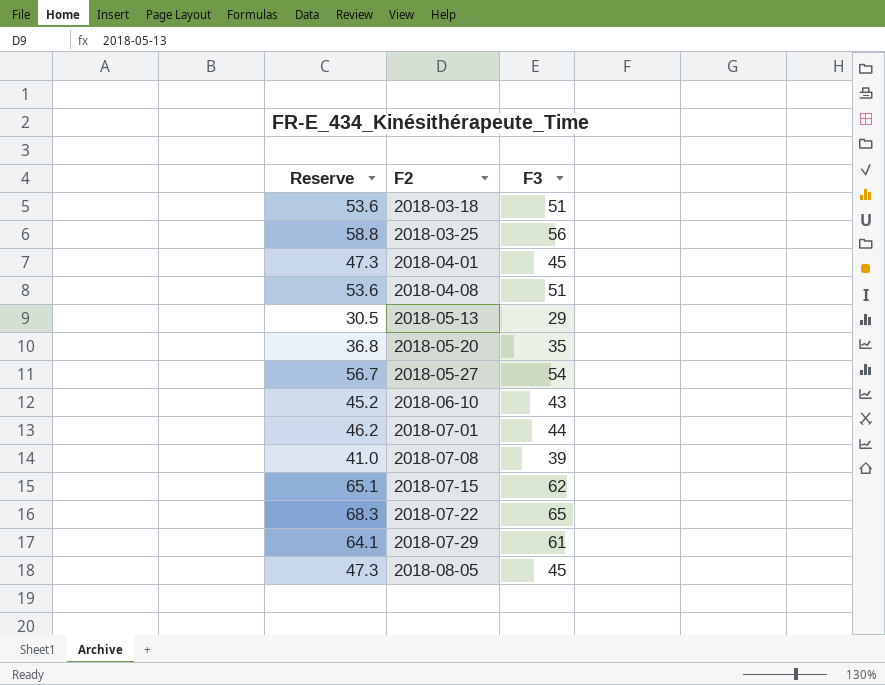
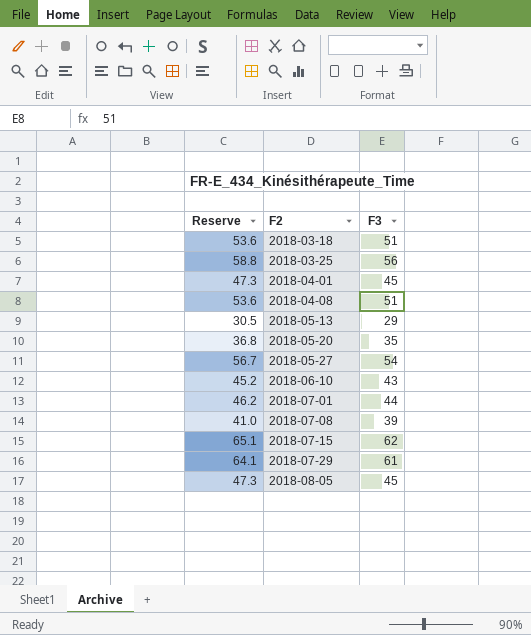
row 2018-07-22: 68.3 | 65 -> none

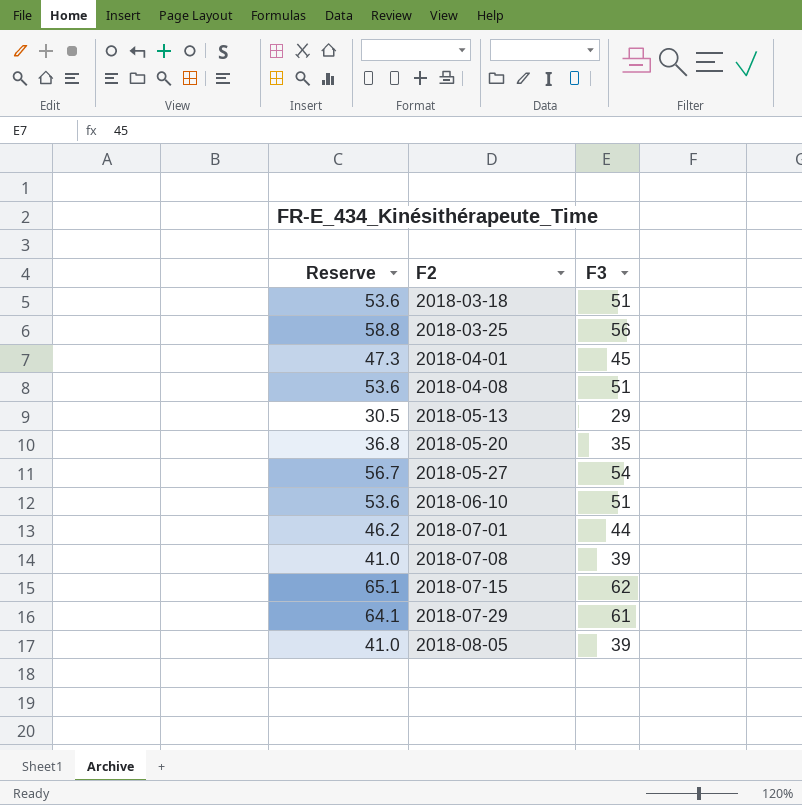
2018-06-10 | Reserve: 45.2 -> 53.6
2018-06-10 | F3: 43 -> 51
2018-08-05 | Reserve: 47.3 -> 41.0
2018-08-05 | F3: 45 -> 39

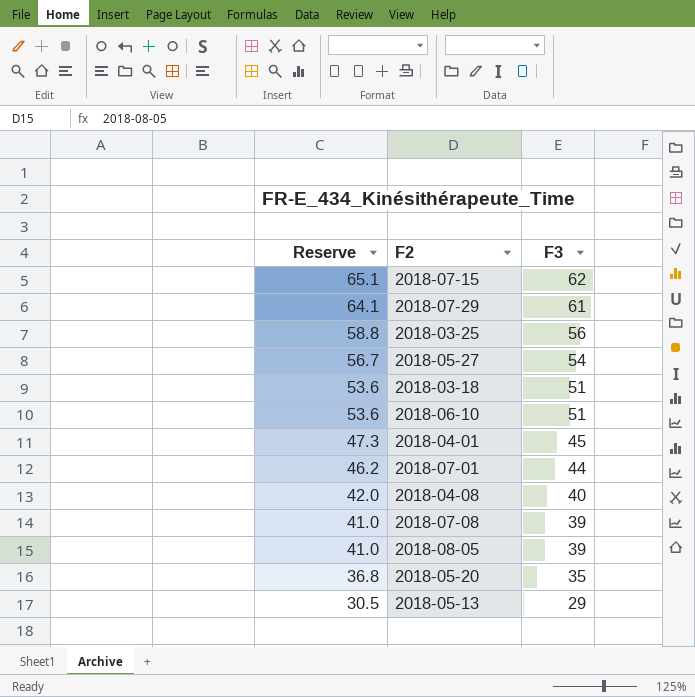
row order: F2 ascending -> Reserve descending
2018-04-08 | Reserve: 53.6 -> 42.0
2018-04-08 | F3: 51 -> 40

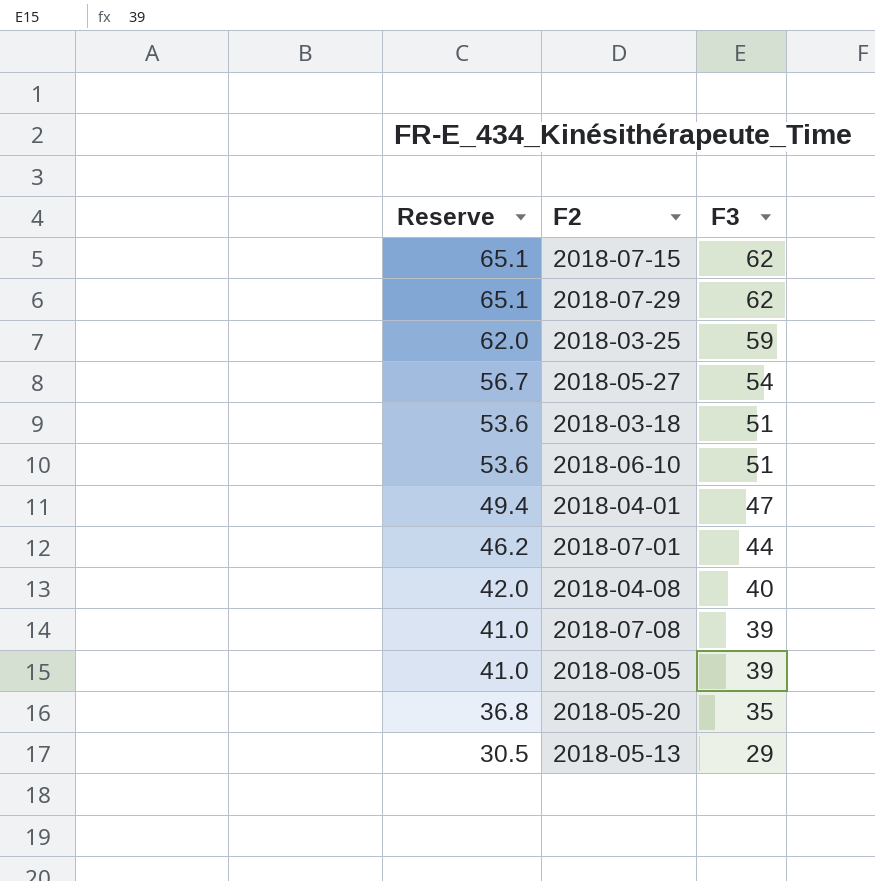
2018-07-29 | Reserve: 64.1 -> 65.1
2018-07-29 | F3: 61 -> 62
2018-03-25 | Reserve: 58.8 -> 62.0
2018-03-25 | F3: 56 -> 59
2018-04-01 | Reserve: 47.3 -> 49.4
2018-04-01 | F3: 45 -> 47

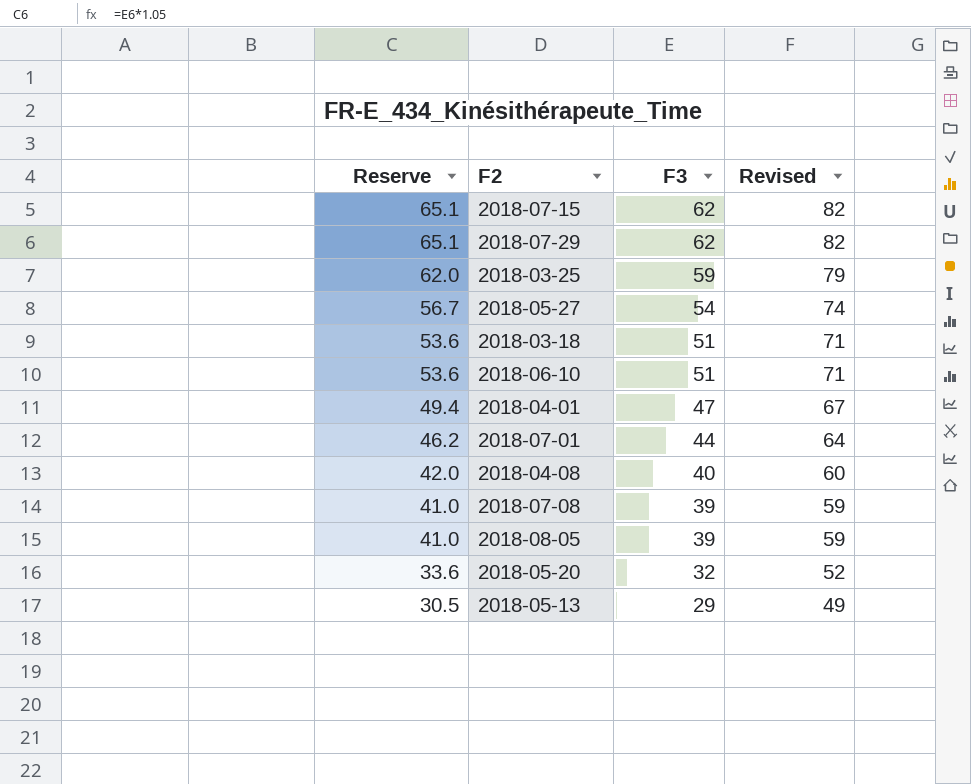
column Revised | formula: none -> [F3] + 20
2018-05-20 | Reserve: 36.8 -> 33.6
2018-05-20 | F3: 35 -> 32

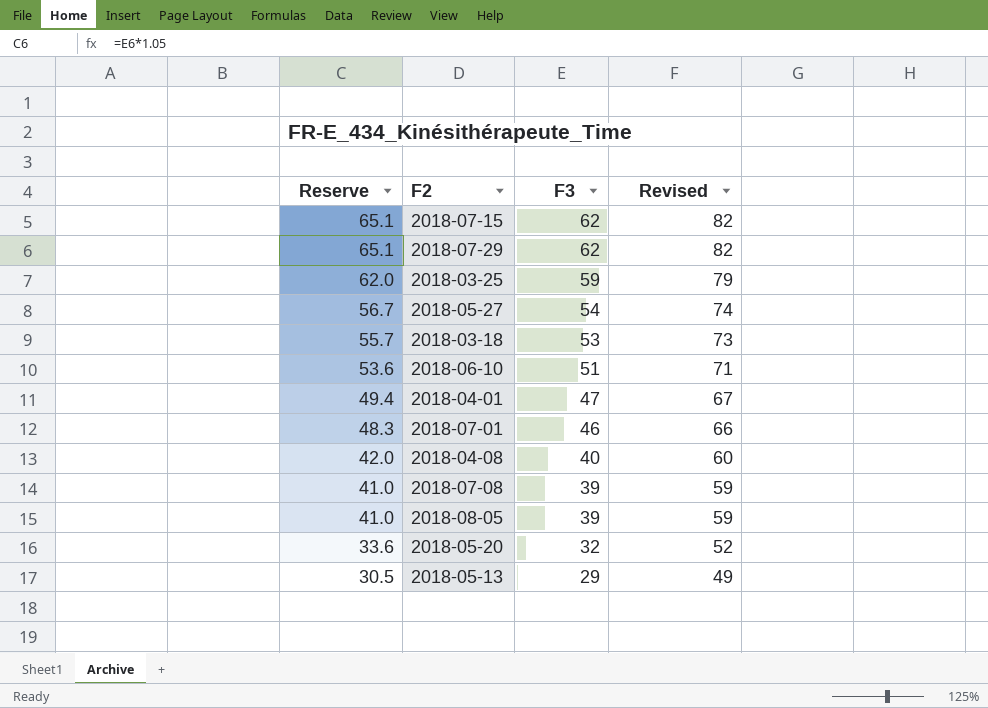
2018-03-18 | Reserve: 53.6 -> 55.7
2018-03-18 | F3: 51 -> 53
2018-03-18 | Revised: 71 -> 73
2018-07-01 | Reserve: 46.2 -> 48.3
2018-07-01 | F3: 44 -> 46
2018-07-01 | Revised: 64 -> 66

